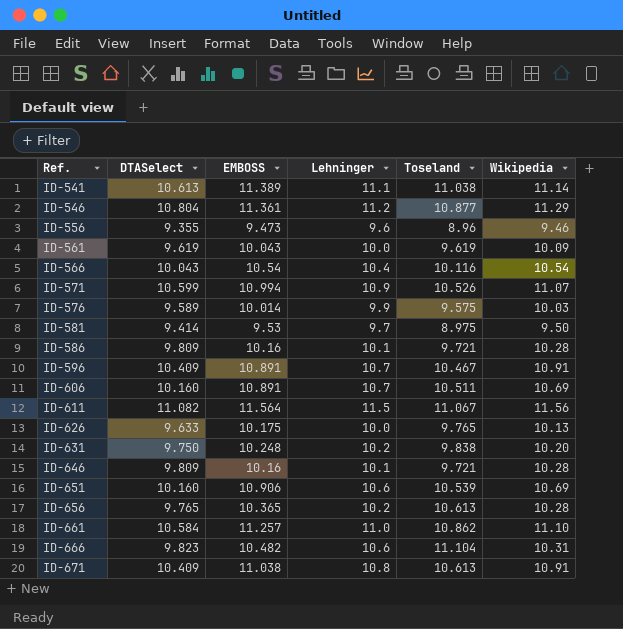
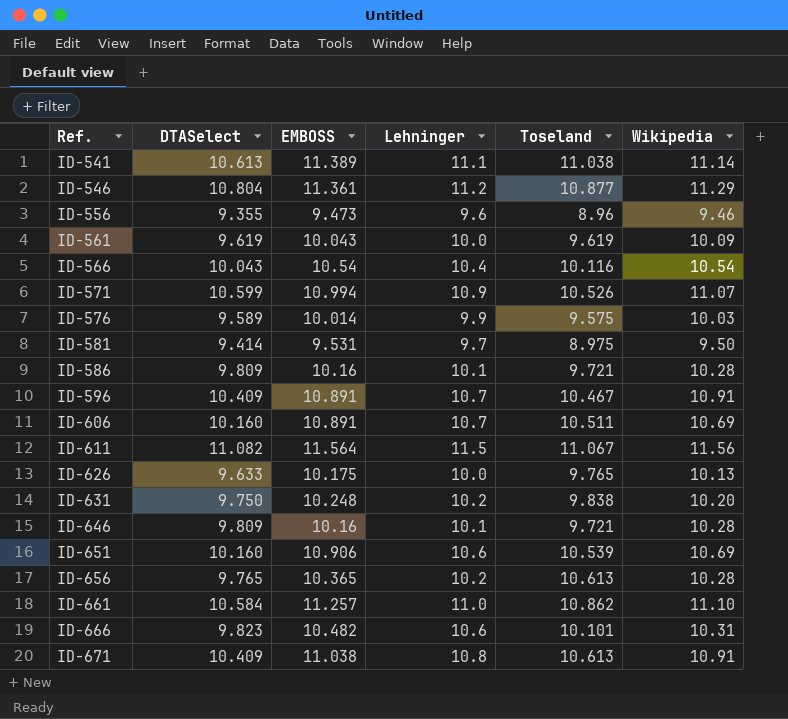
ID-581 | EMBOSS: 9.53 -> 9.531
ID-666 | Toseland: 11.104 -> 10.101

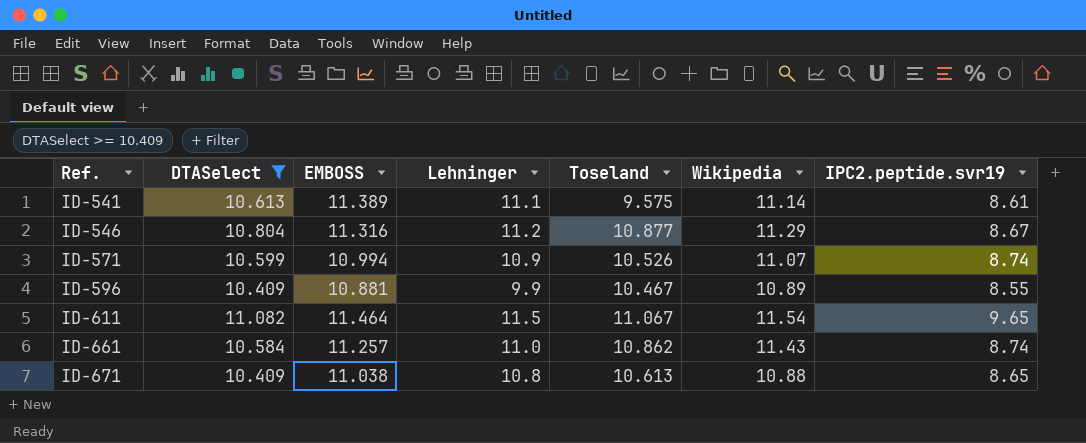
filter: none -> DTASelect >= 10.409
column IPC2.peptide.svr19 | position: none -> 7
ID-541 | Toseland: 11.038 -> 9.575
ID-546 | EMBOSS: 11.361 -> 11.316
ID-596 | EMBOSS: 10.891 -> 10.881
ID-596 | Lehninger: 10.7 -> 9.9
ID-596 | Wikipedia: 10.91 -> 10.89
ID-611 | EMBOSS: 11.564 -> 11.464
ID-611 | Wikipedia: 11.56 -> 11.54
ID-661 | Wikipedia: 11.10 -> 11.43
ID-671 | Wikipedia: 10.91 -> 10.88

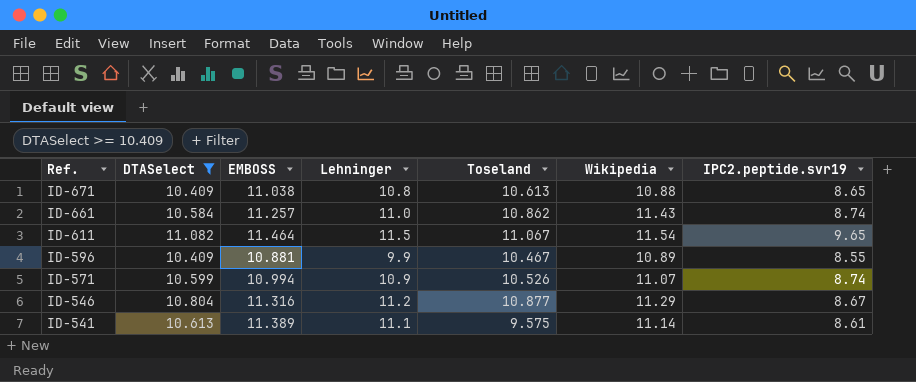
row order: Ref. ascending -> Ref. descending

